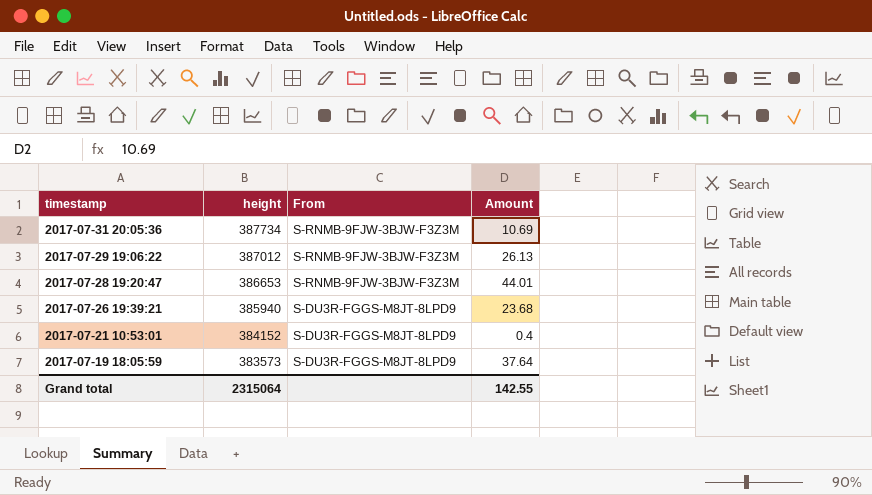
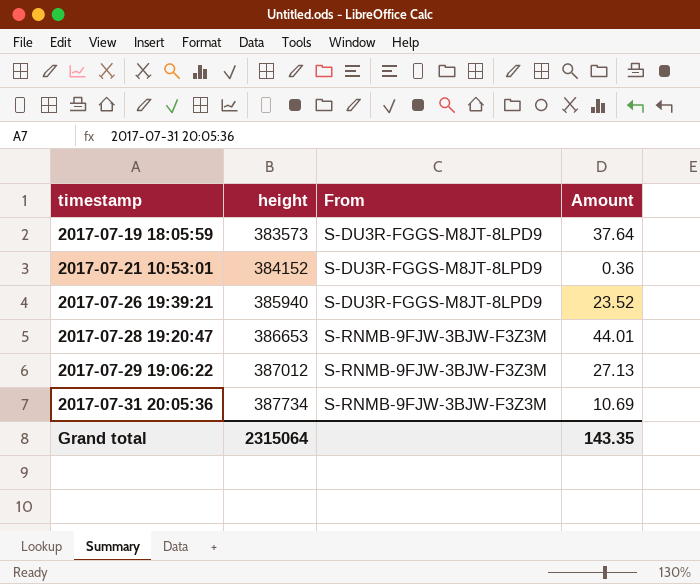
row order: timestamp descending -> timestamp ascending
2017-07-21 10:53:01 | Amount: 0.4 -> 0.36
2017-07-26 19:39:21 | Amount: 23.68 -> 23.52
2017-07-29 19:06:22 | Amount: 26.13 -> 27.13
Grand total | Amount: 142.55 -> 143.35

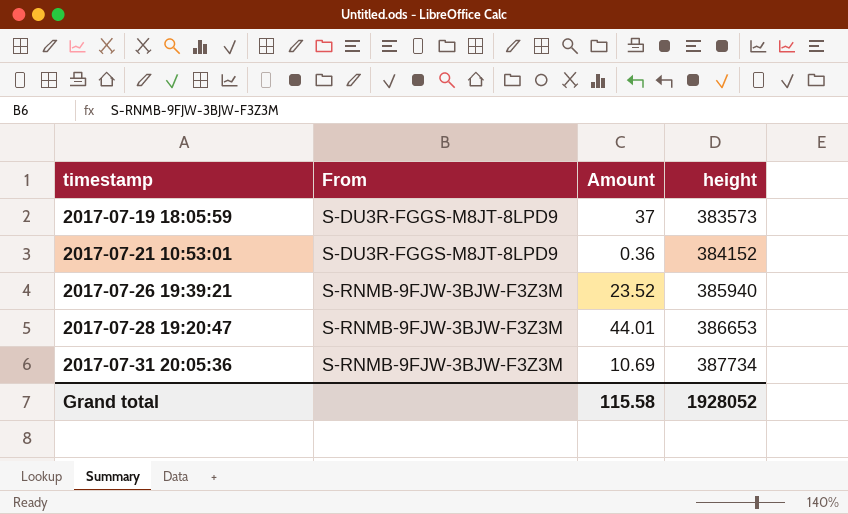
column height | position: 2 -> 4
row 2017-07-29 19:06:22: 387012 | S-RNMB-9FJW-3BJW-F3Z3M | 27.13 -> none
2017-07-19 18:05:59 | Amount: 37.64 -> 37
2017-07-26 19:39:21 | From: S-DU3R-FGGS-M8JT-8LPD9 -> S-RNMB-9FJW-3BJW-F3Z3M
Grand total | Amount: 143.35 -> 115.58
Grand total | height: 2315064 -> 1928052

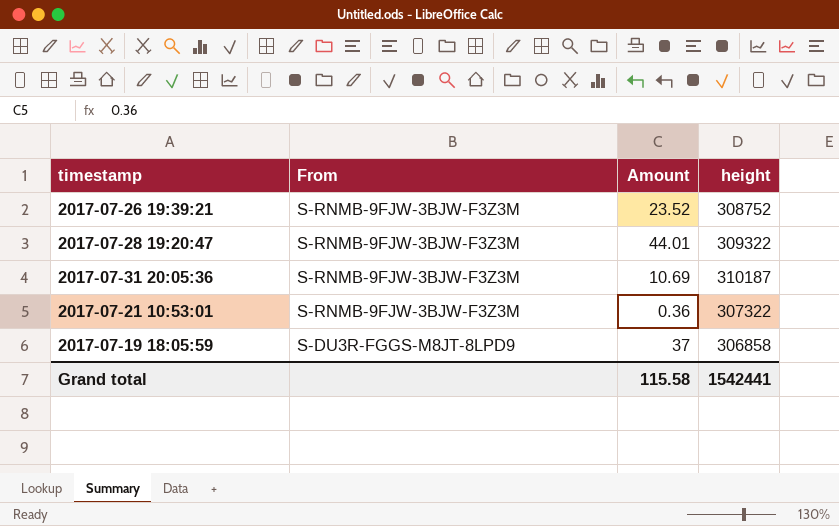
row order: timestamp ascending -> From descending
2017-07-26 19:39:21 | height: 385940 -> 308752
2017-07-28 19:20:47 | height: 386653 -> 309322
2017-07-31 20:05:36 | height: 387734 -> 310187
2017-07-21 10:53:01 | From: S-DU3R-FGGS-M8JT-8LPD9 -> S-RNMB-9FJW-3BJW-F3Z3M
2017-07-21 10:53:01 | height: 384152 -> 307322
2017-07-19 18:05:59 | height: 383573 -> 306858
Grand total | height: 1928052 -> 1542441

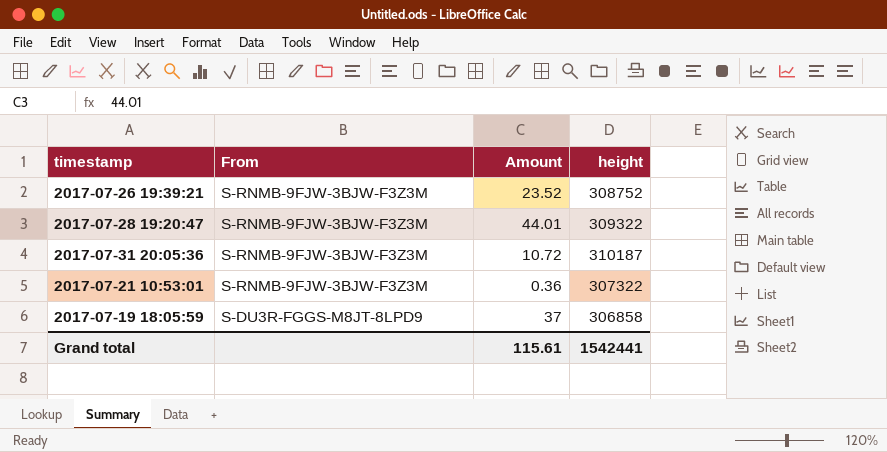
2017-07-31 20:05:36 | Amount: 10.69 -> 10.72
Grand total | Amount: 115.58 -> 115.61

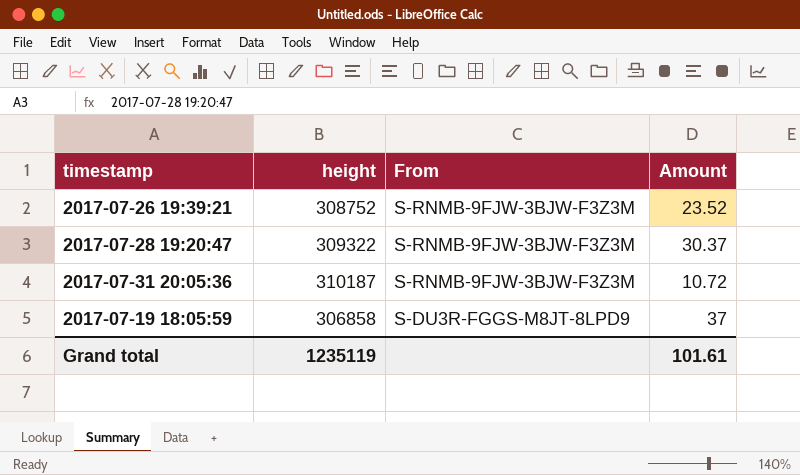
column height | position: 4 -> 2
row 2017-07-21 10:53:01: S-RNMB-9FJW-3BJW-F3Z3M | 0.36 | 307322 -> none
2017-07-28 19:20:47 | Amount: 44.01 -> 30.37
Grand total | height: 1542441 -> 1235119
Grand total | Amount: 115.61 -> 101.61

